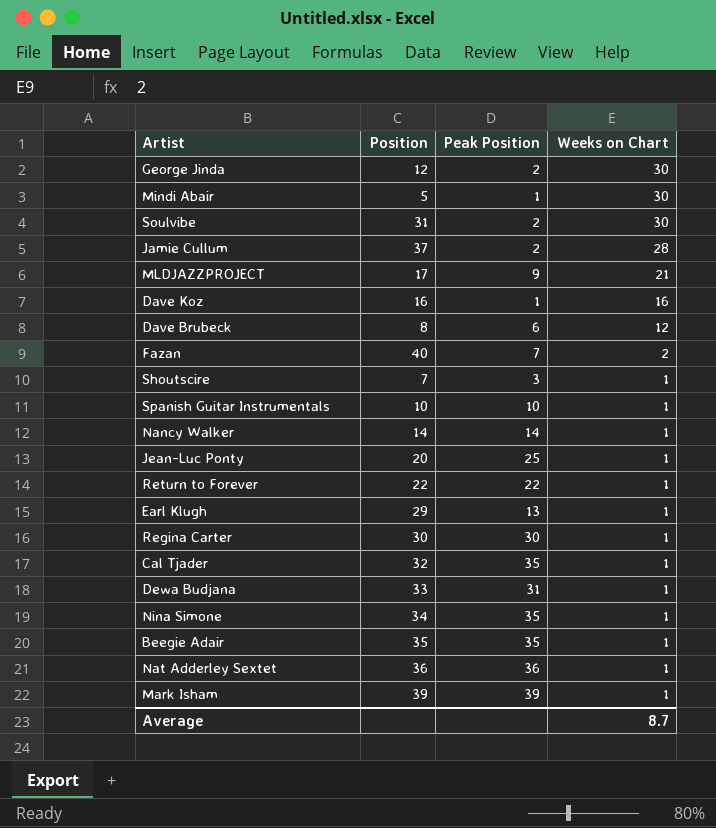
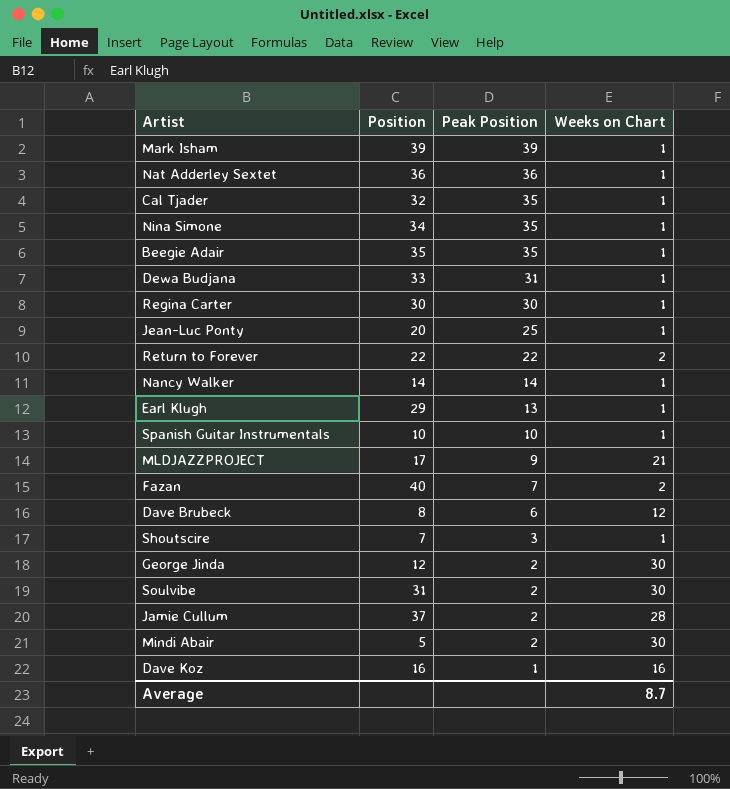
row order: Weeks on Chart descending -> Peak Position descending
Return to Forever | Weeks on Chart: 1 -> 2
Mindi Abair | Peak Position: 1 -> 2

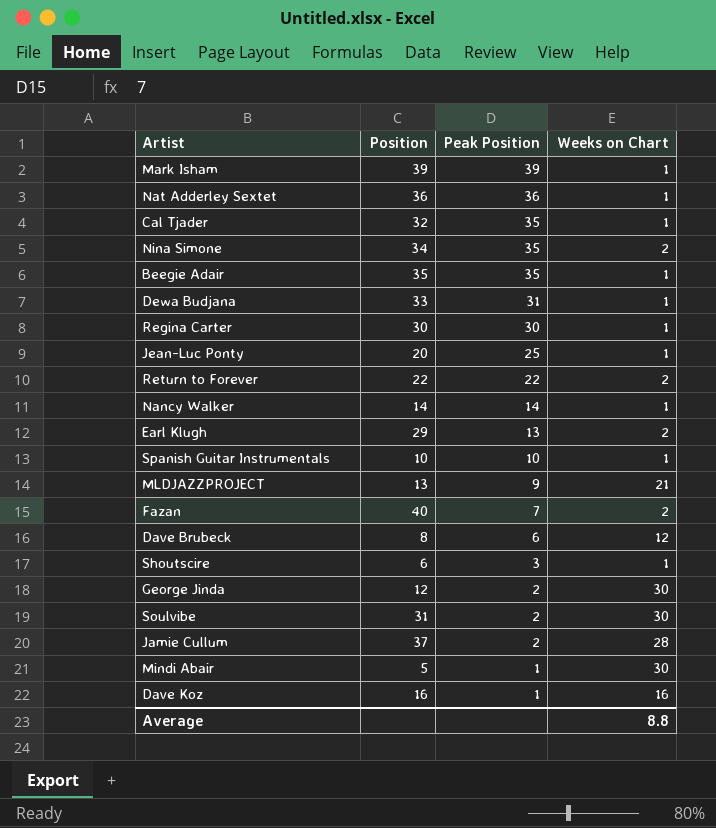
Nina Simone | Weeks on Chart: 1 -> 2
Earl Klugh | Weeks on Chart: 1 -> 2
MLDJAZZPROJECT | Position: 17 -> 13
Shoutscire | Position: 7 -> 6
Mindi Abair | Peak Position: 2 -> 1
Average | Weeks on Chart: 8.7 -> 8.8

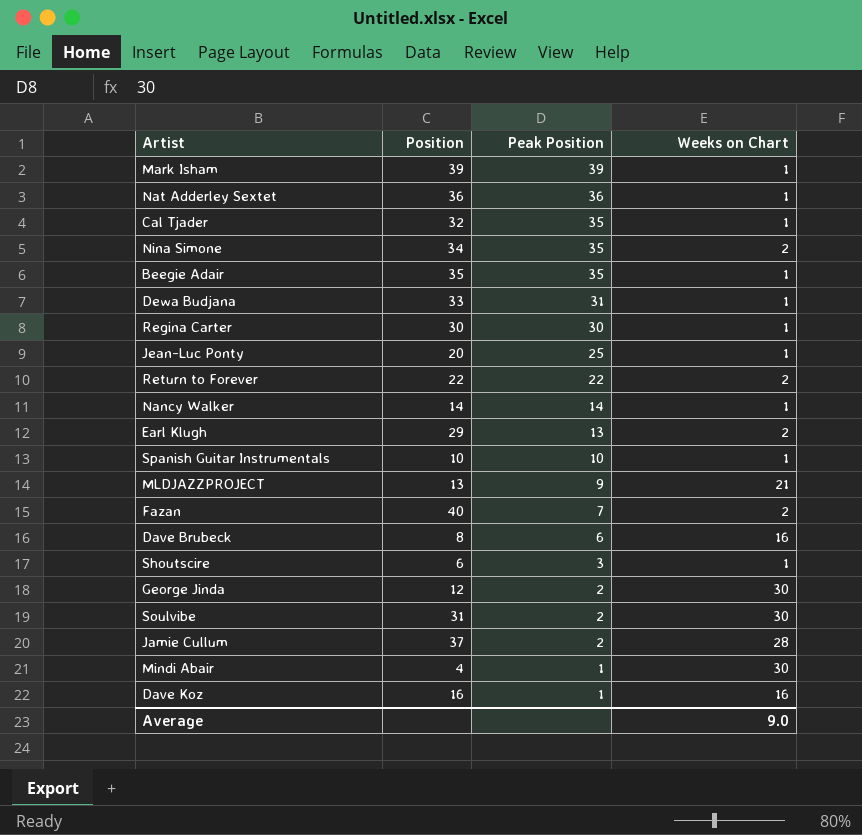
Dave Brubeck | Weeks on Chart: 12 -> 16
Mindi Abair | Position: 5 -> 4
Average | Weeks on Chart: 8.8 -> 9.0

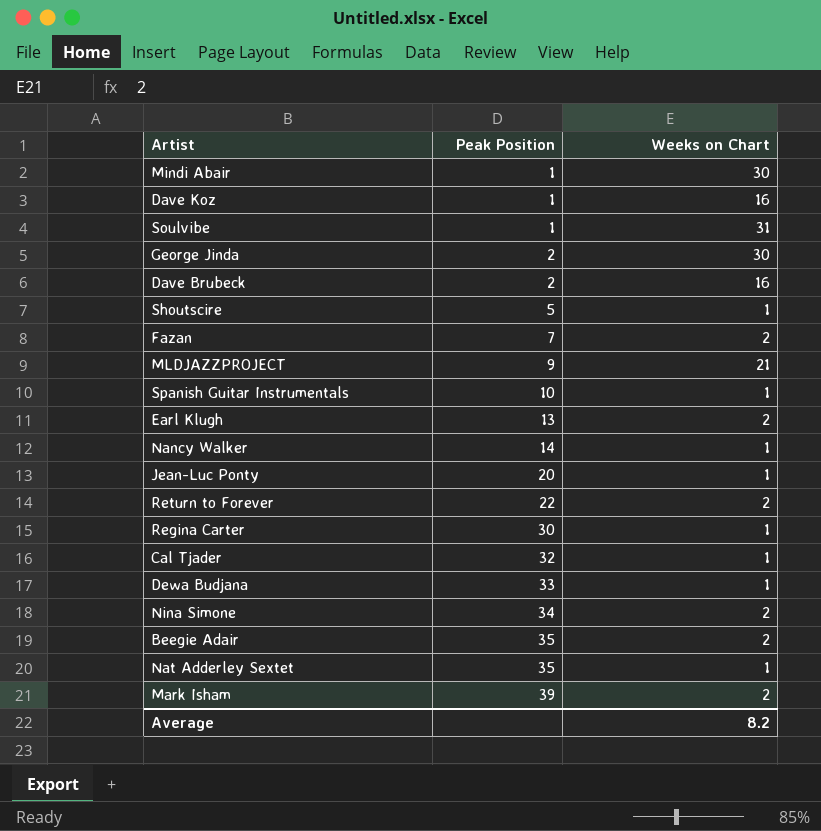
row order: Peak Position descending -> Peak Position ascending
column Position | position: 2 -> none
row Jamie Cullum: 37 | 2 | 28 -> none
Soulvibe | Peak Position: 2 -> 1
Soulvibe | Weeks on Chart: 30 -> 31
Dave Brubeck | Peak Position: 6 -> 2
Shoutscire | Peak Position: 3 -> 5
Jean-Luc Ponty | Peak Position: 25 -> 20
Cal Tjader | Peak Position: 35 -> 32
Dewa Budjana | Peak Position: 31 -> 33
Nina Simone | Peak Position: 35 -> 34
Beegie Adair | Weeks on Chart: 1 -> 2
Nat Adderley Sextet | Peak Position: 36 -> 35
Mark Isham | Weeks on Chart: 1 -> 2
Average | Weeks on Chart: 9.0 -> 8.2

